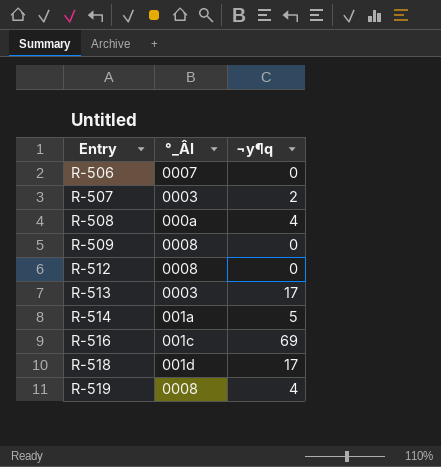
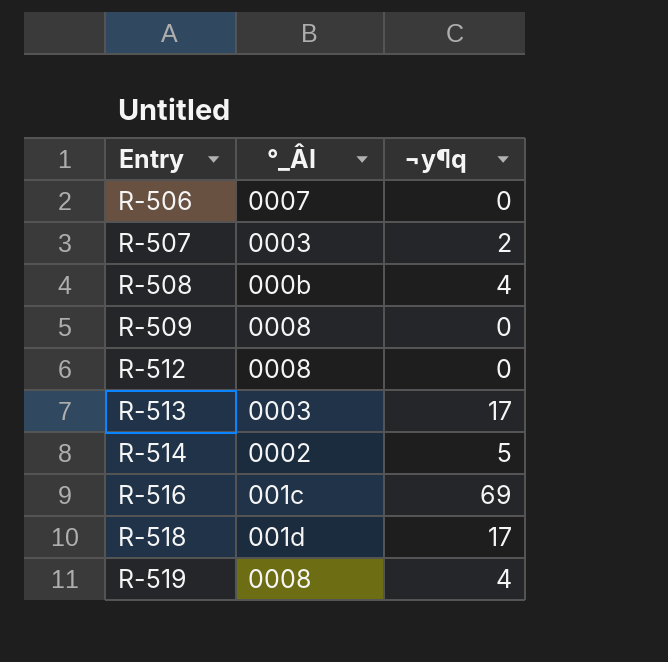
R-508 | °_ÂI: 000a -> 000b
R-514 | °_ÂI: 001a -> 0002

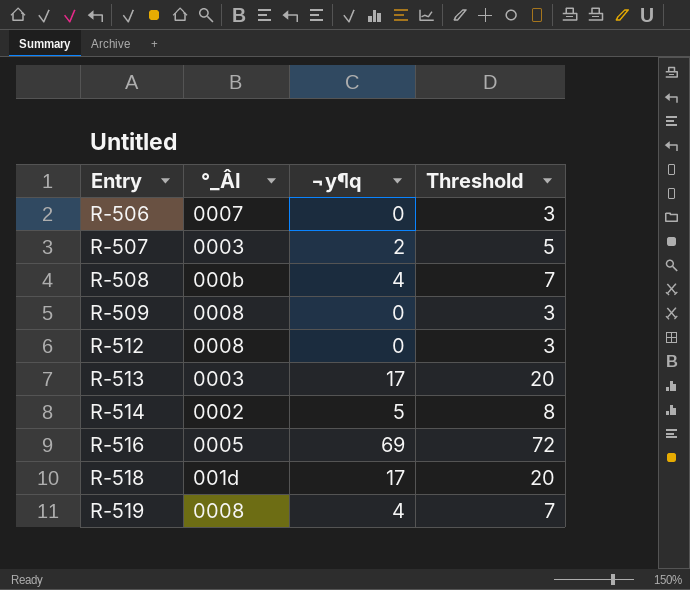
column Threshold | formula: none -> [¬y¶q] + 3
R-516 | °_ÂI: 001c -> 0005

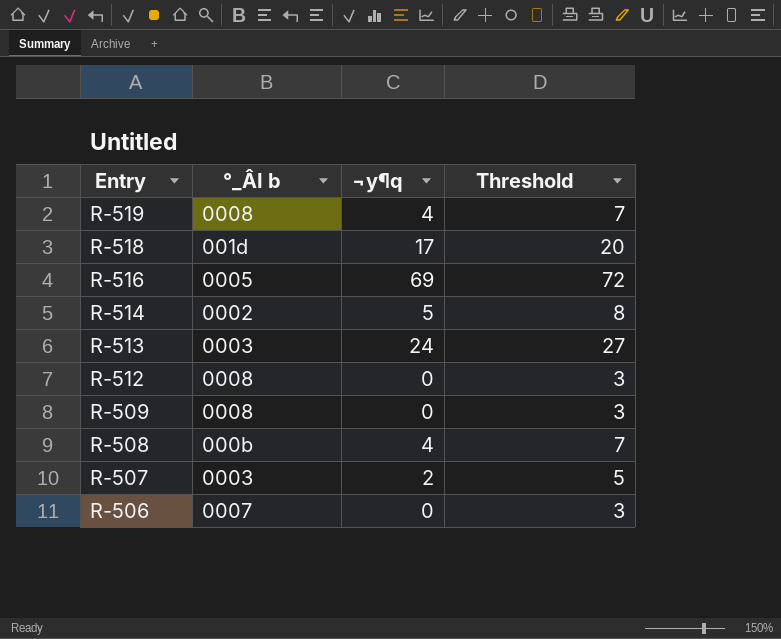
row order: Entry ascending -> Entry descending
column name: °_ÂI -> °_ÂI b
R-513 | ¬y¶q: 17 -> 24
R-513 | Threshold: 20 -> 27

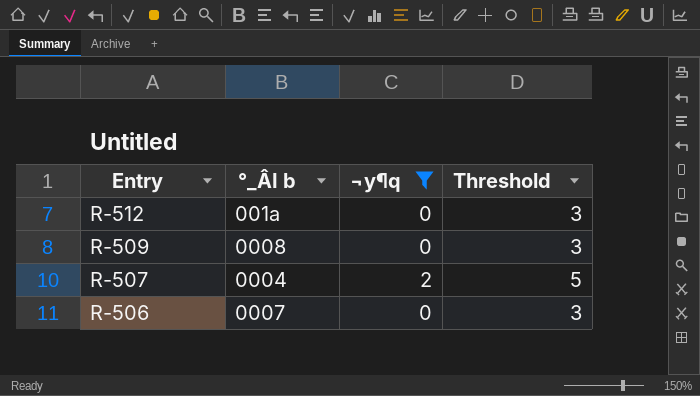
filter: none -> ¬y¶q <= 2
R-512 | °_ÂI b: 0008 -> 001a
R-507 | °_ÂI b: 0003 -> 0004

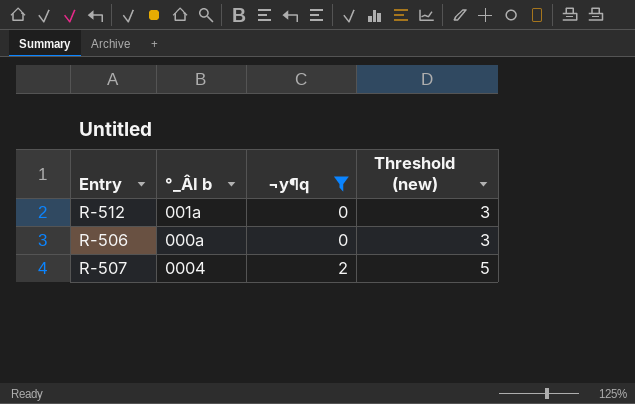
row order: Entry descending -> ¬y¶q ascending
column name: Threshold -> Threshold (new)
row R-509: 0008 | 0 | 3 -> none
R-506 | °_ÂI b: 0007 -> 000a

